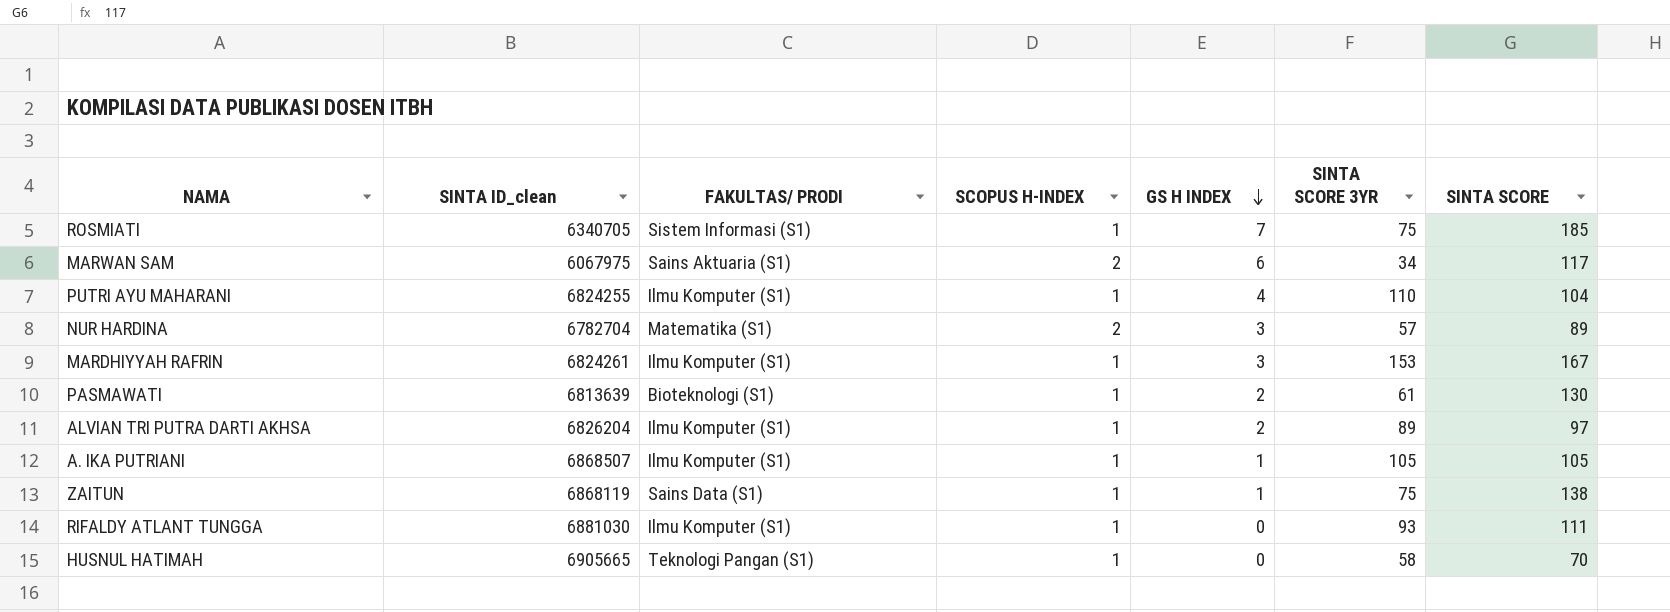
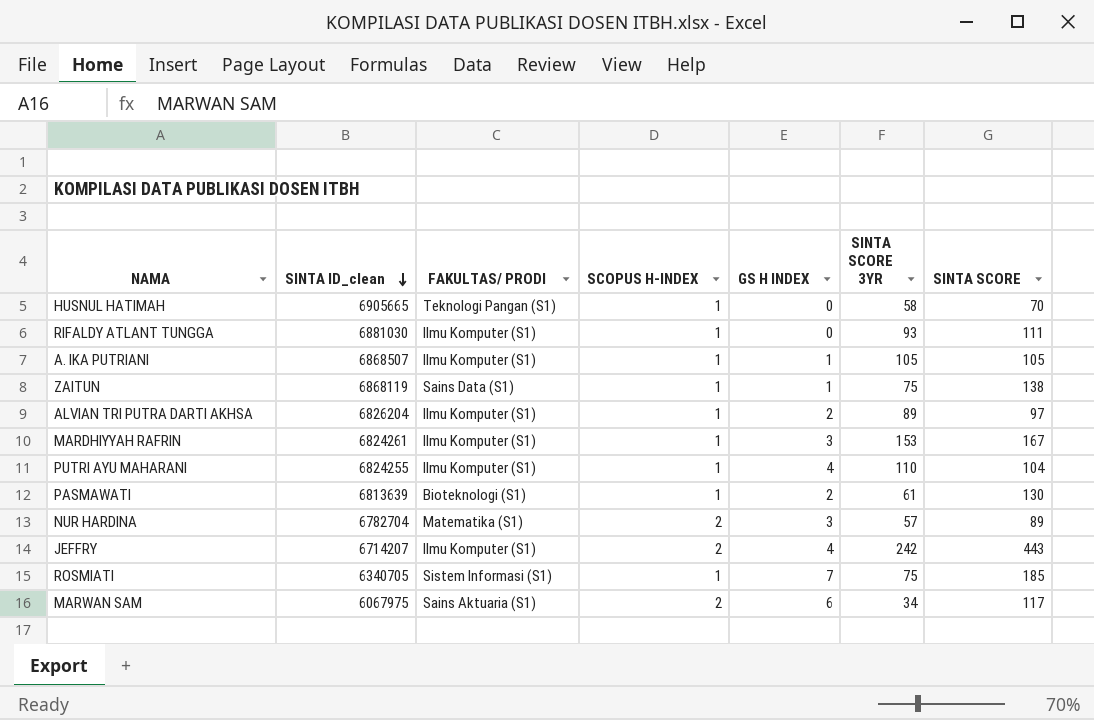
row order: GS H INDEX descending -> SINTA ID_clean descending
row JEFFRY: none -> 6714207 | Ilmu Komputer (S1) | 2 | 4 | 242 | 443

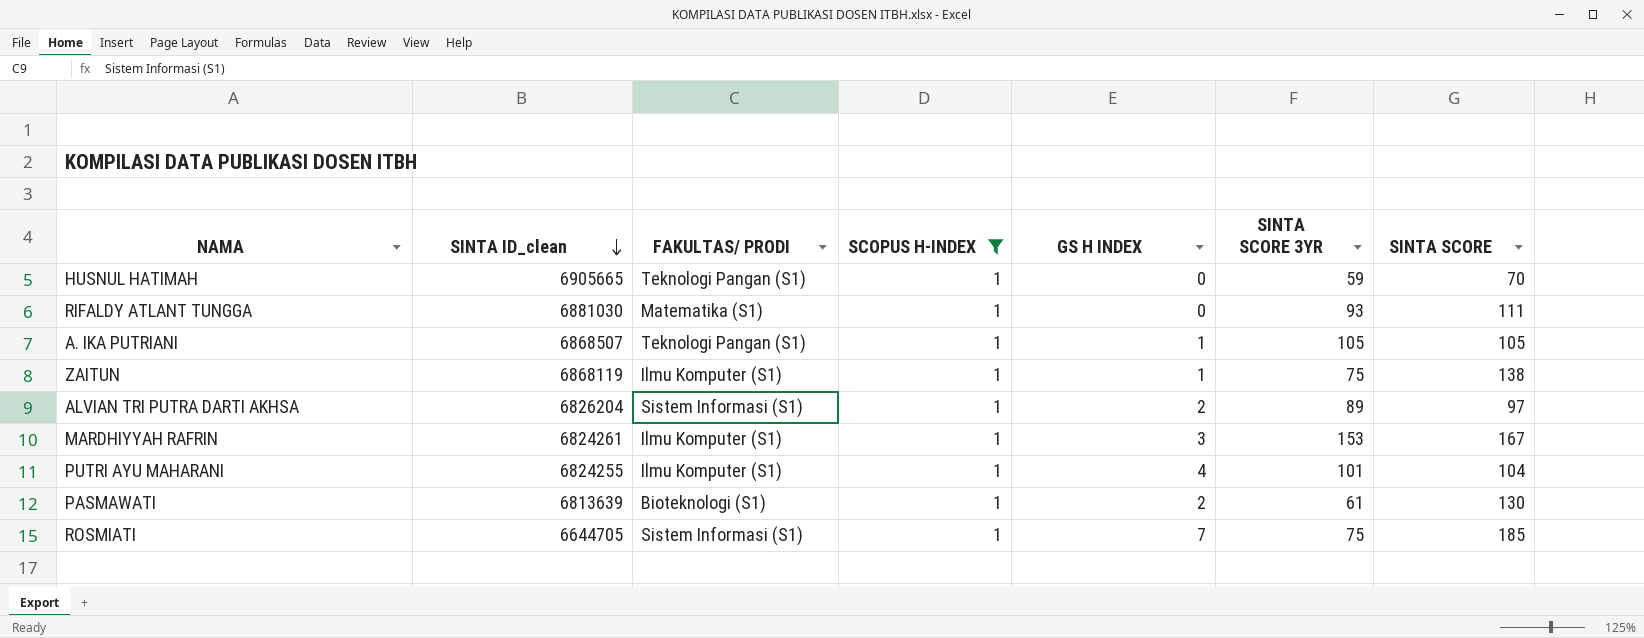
filter: none -> SCOPUS H-INDEX = 1
HUSNUL HATIMAH | SINTA SCORE 3YR: 58 -> 59
RIFALDY ATLANT TUNGGA | FAKULTAS/ PRODI: Ilmu Komputer (S1) -> Matematika (S1)
A. IKA PUTRIANI | FAKULTAS/ PRODI: Ilmu Komputer (S1) -> Teknologi Pangan (S1)
ZAITUN | FAKULTAS/ PRODI: Sains Data (S1) -> Ilmu Komputer (S1)
ALVIAN TRI PUTRA DARTI AKHSA | FAKULTAS/ PRODI: Ilmu Komputer (S1) -> Sistem Informasi (S1)
PUTRI AYU MAHARANI | SINTA SCORE 3YR: 110 -> 101
ROSMIATI | SINTA ID_clean: 6340705 -> 6644705

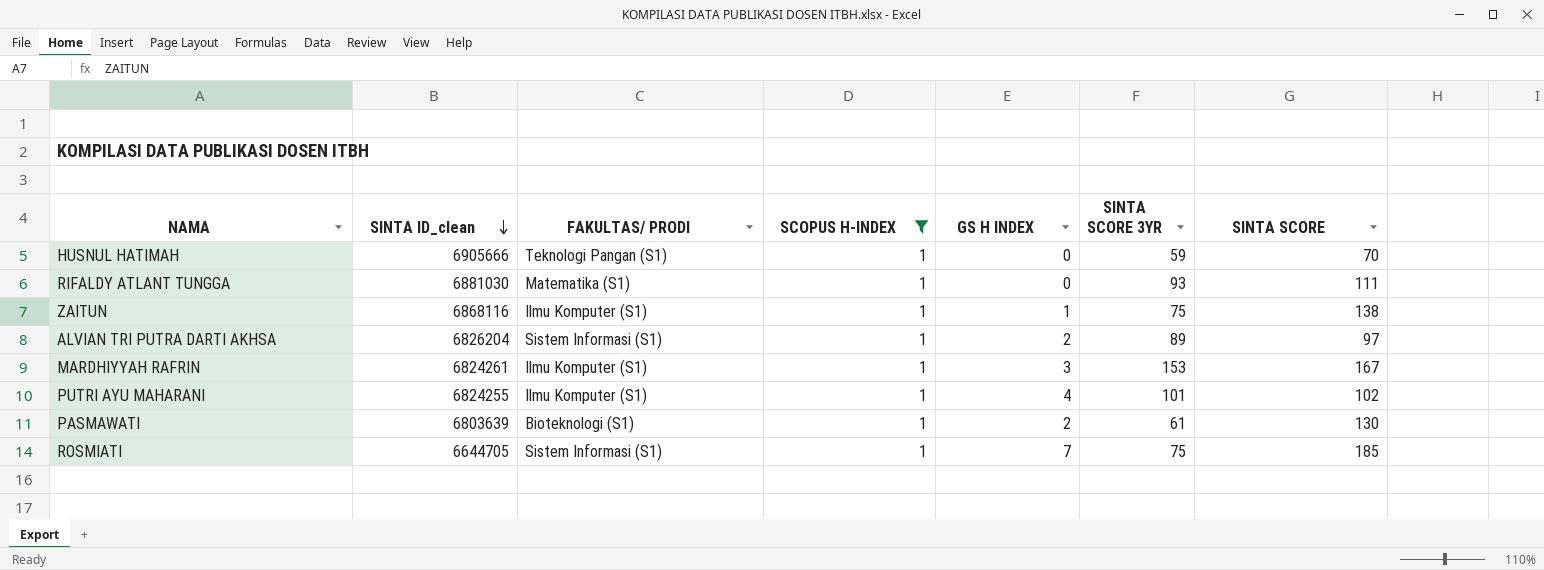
row A. IKA PUTRIANI: 6868507 | Teknologi Pangan (S1) | 1 | 1 | 105 | 105 -> none
HUSNUL HATIMAH | SINTA ID_clean: 6905665 -> 6905666
ZAITUN | SINTA ID_clean: 6868119 -> 6868116
PUTRI AYU MAHARANI | SINTA SCORE: 104 -> 102
PASMAWATI | SINTA ID_clean: 6813639 -> 6803639

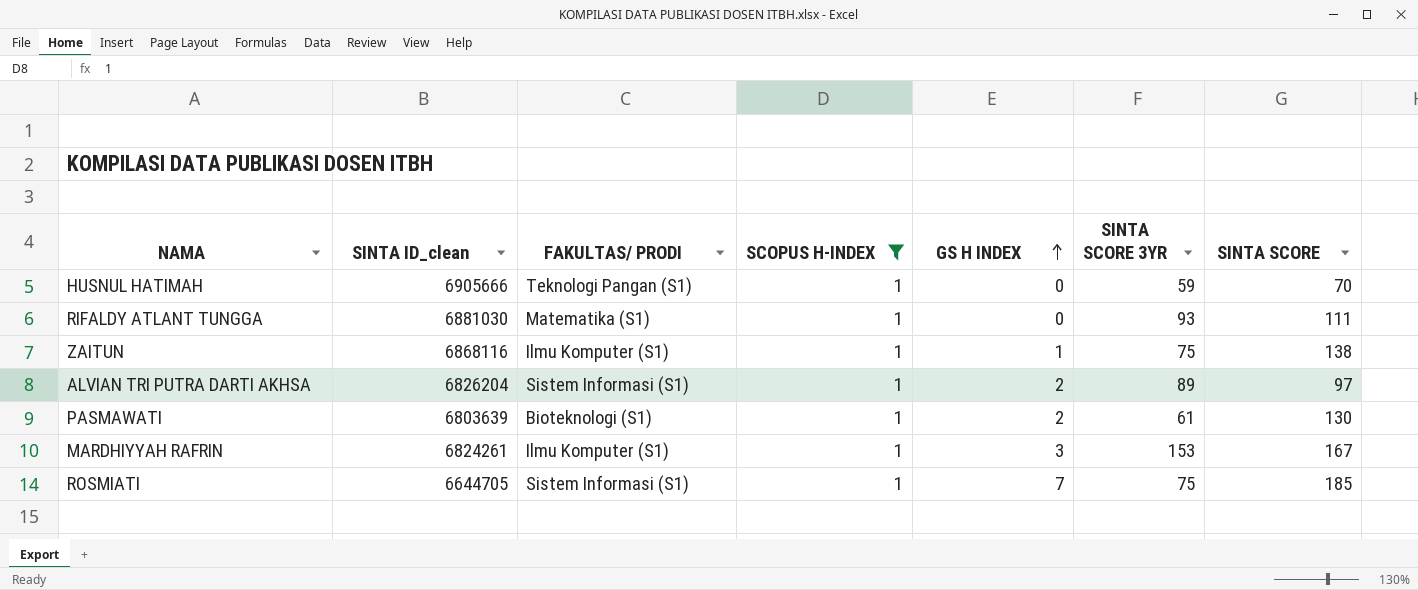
row order: SINTA ID_clean descending -> GS H INDEX ascending
row PUTRI AYU MAHARANI: 6824255 | Ilmu Komputer (S1) | 1 | 4 | 101 | 102 -> none

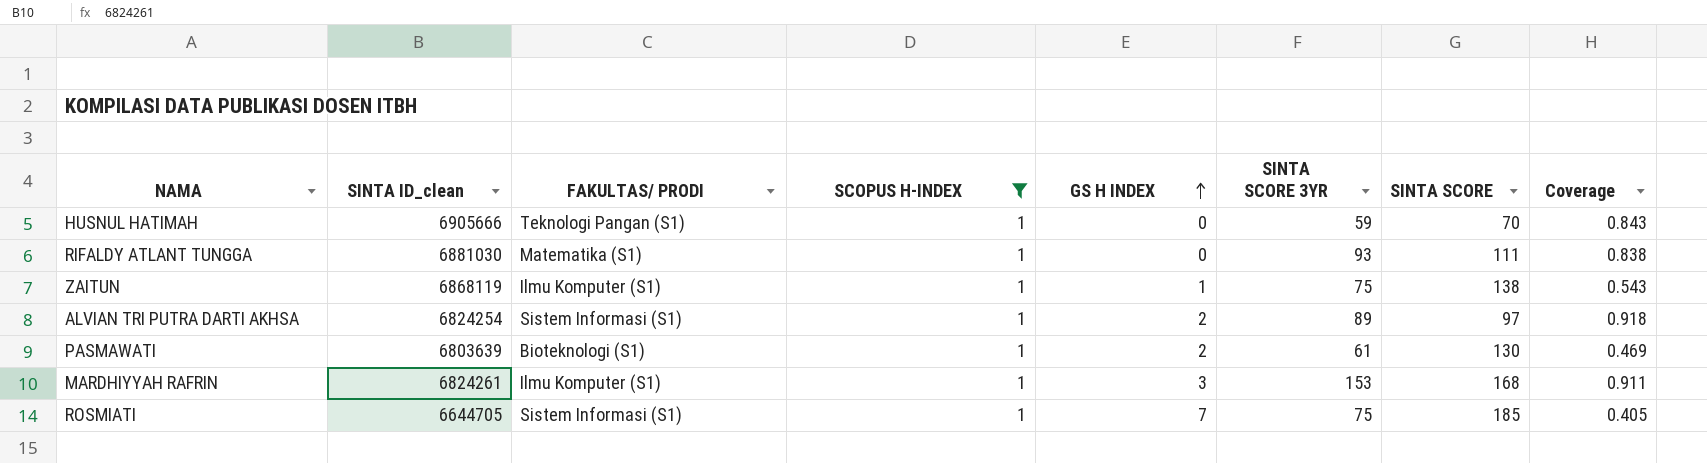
column Coverage | formula: none -> [SINTA SCORE 3YR] / [SINTA SCORE]
ZAITUN | SINTA ID_clean: 6868116 -> 6868119
ALVIAN TRI PUTRA DARTI AKHSA | SINTA ID_clean: 6826204 -> 6824254
MARDHIYYAH RAFRIN | SINTA SCORE: 167 -> 168

